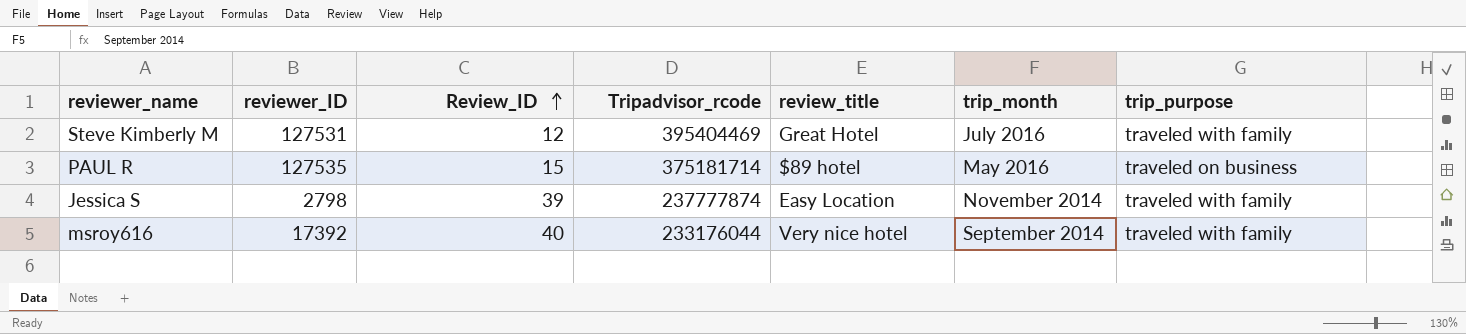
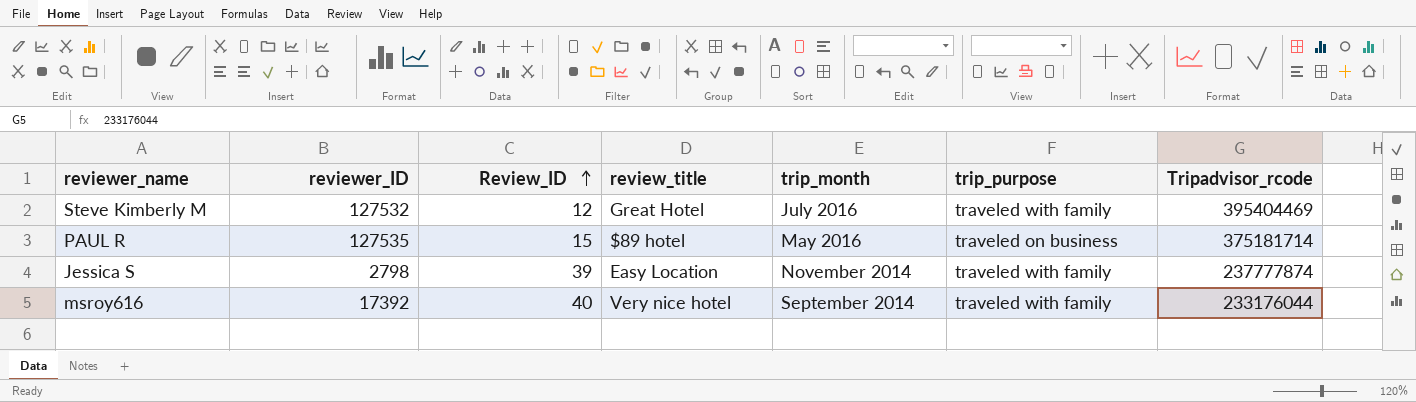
column Tripadvisor_rcode | position: 4 -> 7
Steve Kimberly M | reviewer_ID: 127531 -> 127532

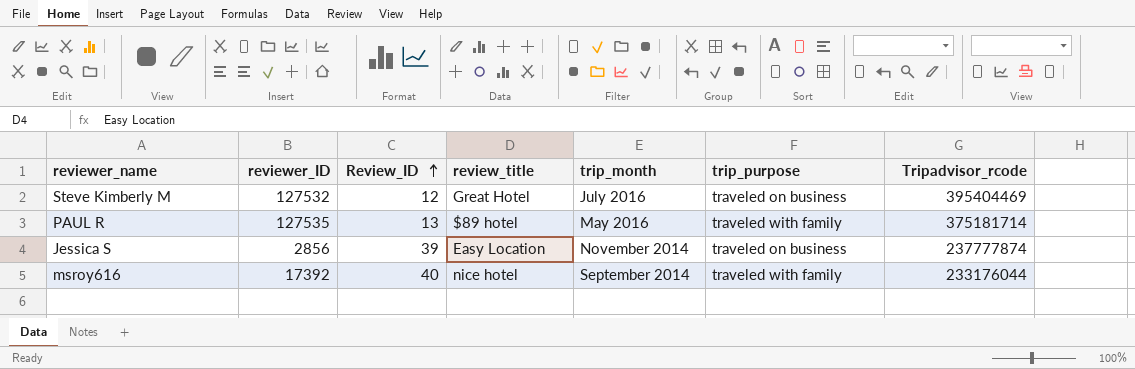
Steve Kimberly M | trip_purpose: traveled with family -> traveled on business
PAUL R | Review_ID: 15 -> 13
PAUL R | trip_purpose: traveled on business -> traveled with family
Jessica S | reviewer_ID: 2798 -> 2856
Jessica S | trip_purpose: traveled with family -> traveled on business
msroy616 | review_title: Very nice hotel -> nice hotel

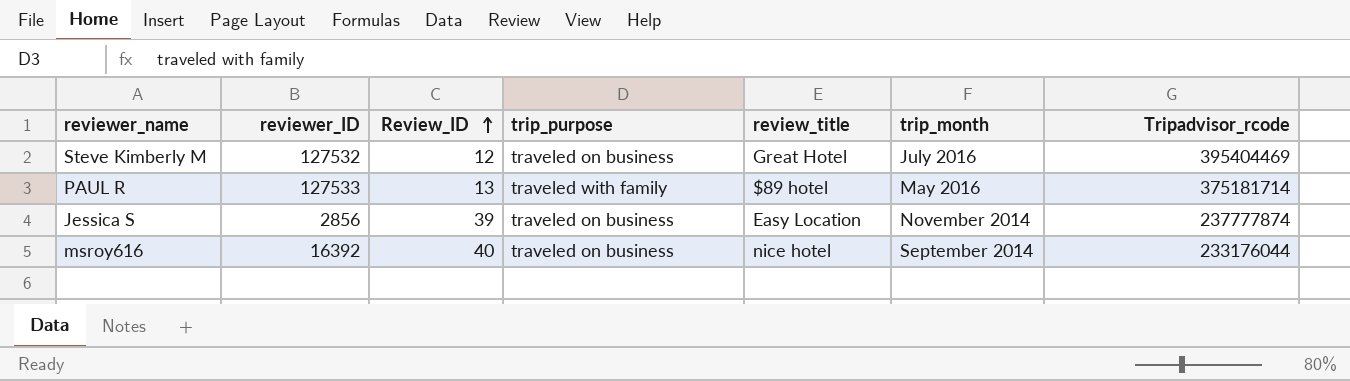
column trip_purpose | position: 6 -> 4
PAUL R | reviewer_ID: 127535 -> 127533
msroy616 | reviewer_ID: 17392 -> 16392
msroy616 | trip_purpose: traveled with family -> traveled on business

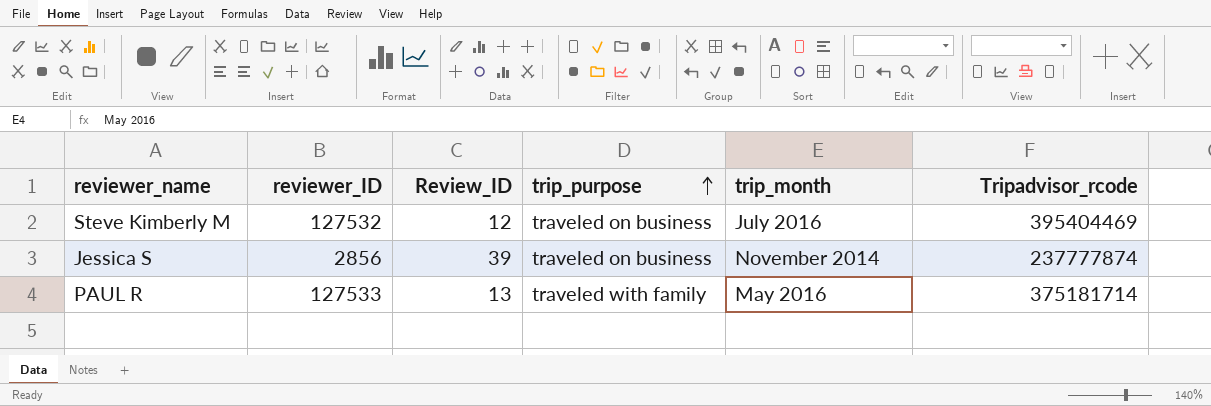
row order: Review_ID ascending -> trip_purpose ascending
column review_title | position: 5 -> none
row msroy616: 16392 | 40 | traveled on business | nice hotel | September 2014 | 233176044 -> none

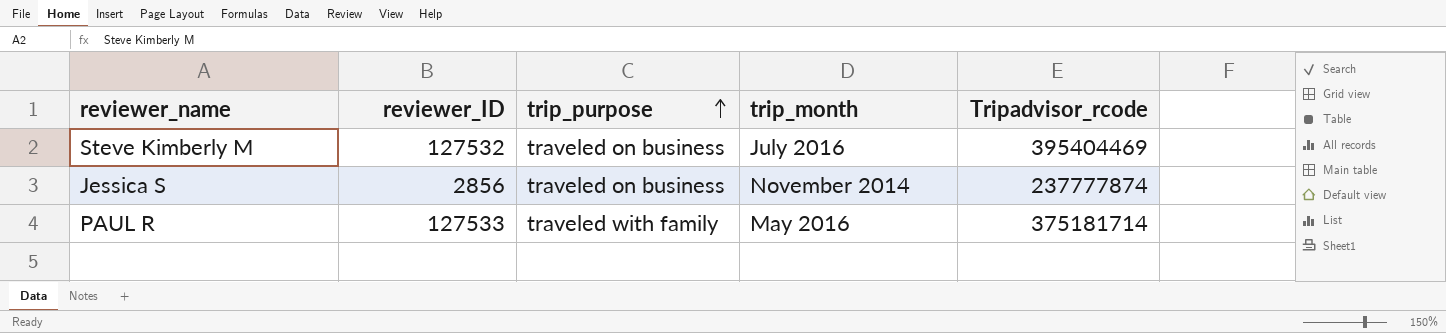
column Review_ID | position: 3 -> none

